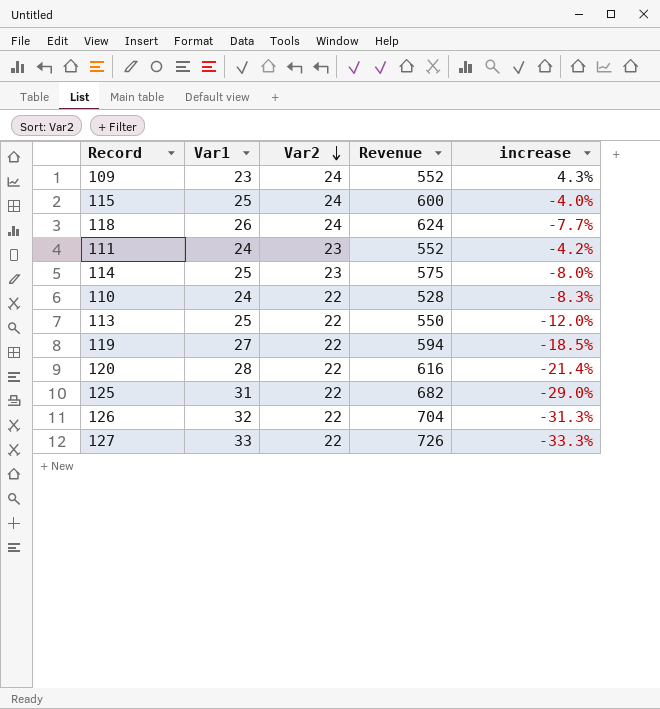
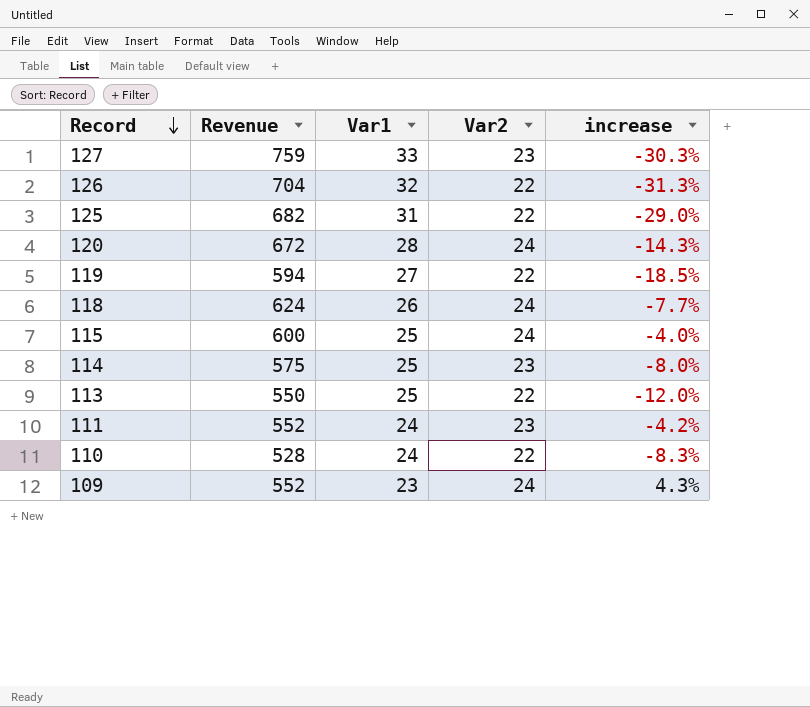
row order: Var2 descending -> Record descending
column Revenue | position: 4 -> 2
127 | Revenue: 726 -> 759
127 | Var2: 22 -> 23
127 | increase: -33.3% -> -30.3%
120 | Revenue: 616 -> 672
120 | Var2: 22 -> 24
120 | increase: -21.4% -> -14.3%

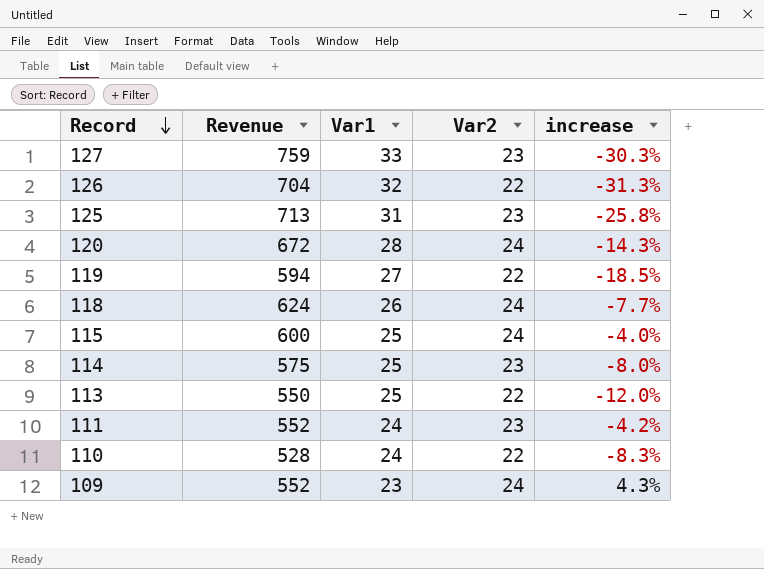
125 | Revenue: 682 -> 713
125 | Var2: 22 -> 23
125 | increase: -29.0% -> -25.8%

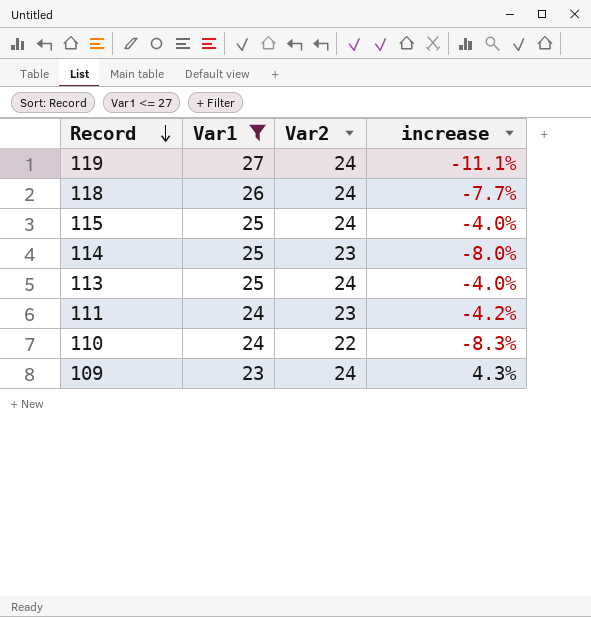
filter: none -> Var1 <= 27
column Revenue | formula: [Var1] * [Var2] -> none
119 | Var2: 22 -> 24
119 | increase: -18.5% -> -11.1%
113 | Var2: 22 -> 24
113 | increase: -12.0% -> -4.0%

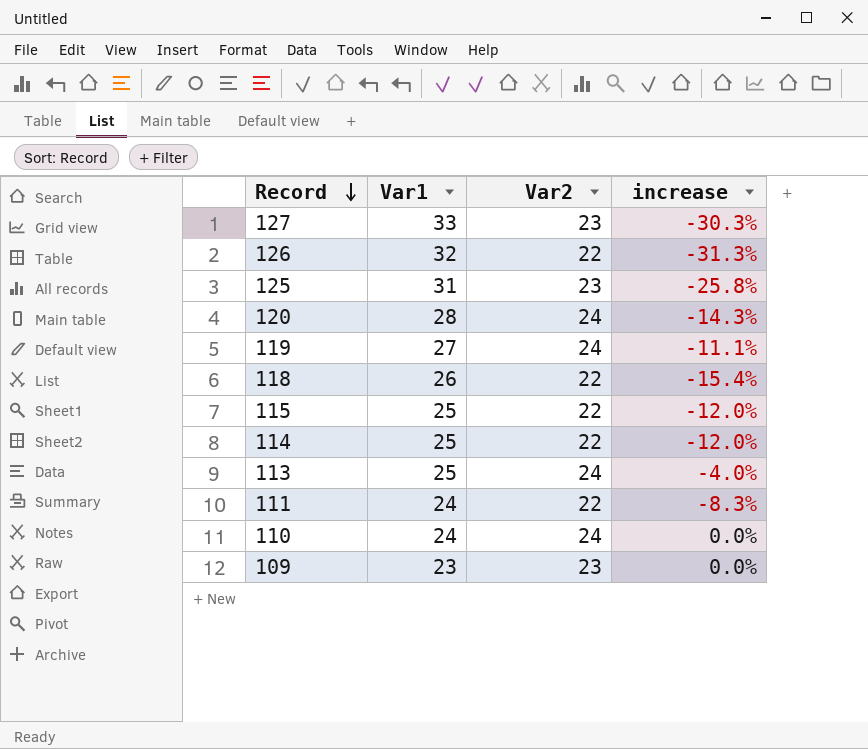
filter: Var1 <= 27 -> none
118 | Var2: 24 -> 22
118 | increase: -7.7% -> -15.4%
115 | Var2: 24 -> 22
115 | increase: -4.0% -> -12.0%
114 | Var2: 23 -> 22
114 | increase: -8.0% -> -12.0%
111 | Var2: 23 -> 22
111 | increase: -4.2% -> -8.3%
110 | Var2: 22 -> 24
110 | increase: -8.3% -> 0.0%
109 | Var2: 24 -> 23
109 | increase: 4.3% -> 0.0%

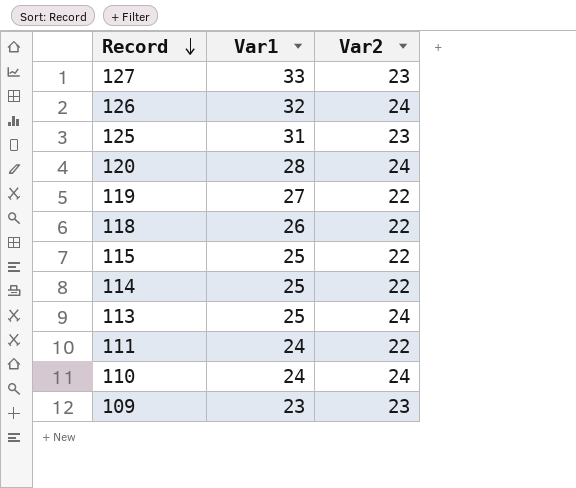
column increase | formula: ([Var2] - [Var1]) / [Var1] -> none
126 | Var2: 22 -> 24
119 | Var2: 24 -> 22

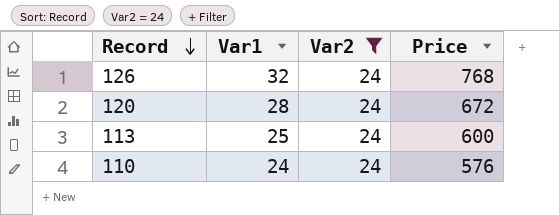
filter: none -> Var2 = 24
column Price | formula: none -> [Var1] * [Var2]

